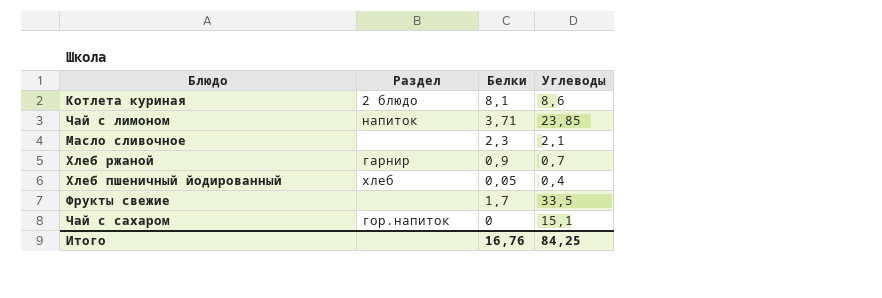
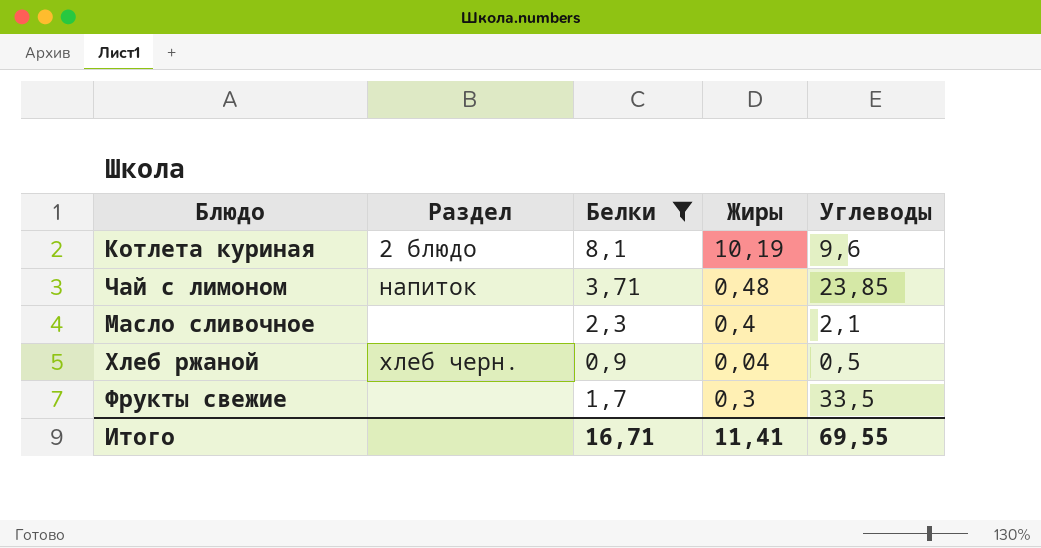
filter: none -> Белки >= 0,9
column Жиры | position: none -> 4
Котлета куриная | Углеводы: 8,6 -> 9,6
Хлеб ржаной | Раздел: гарнир -> хлеб черн.
Хлеб ржаной | Углеводы: 0,7 -> 0,5
Итого | Белки: 16,76 -> 16,71
Итого | Углеводы: 84,25 -> 69,55

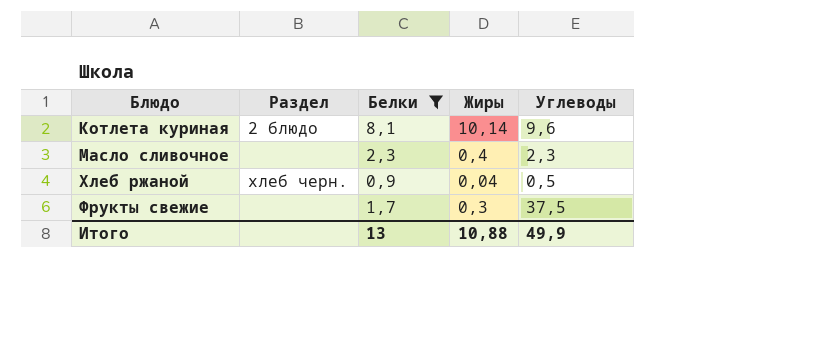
row Чай с лимоном: напиток | 3,71 | 0,48 | 23,85 -> none
Котлета куриная | Жиры: 10,19 -> 10,14
Масло сливочное | Углеводы: 2,1 -> 2,3
Фрукты свежие | Углеводы: 33,5 -> 37,5
Итого | Белки: 16,71 -> 13
Итого | Жиры: 11,41 -> 10,88
Итого | Углеводы: 69,55 -> 49,9

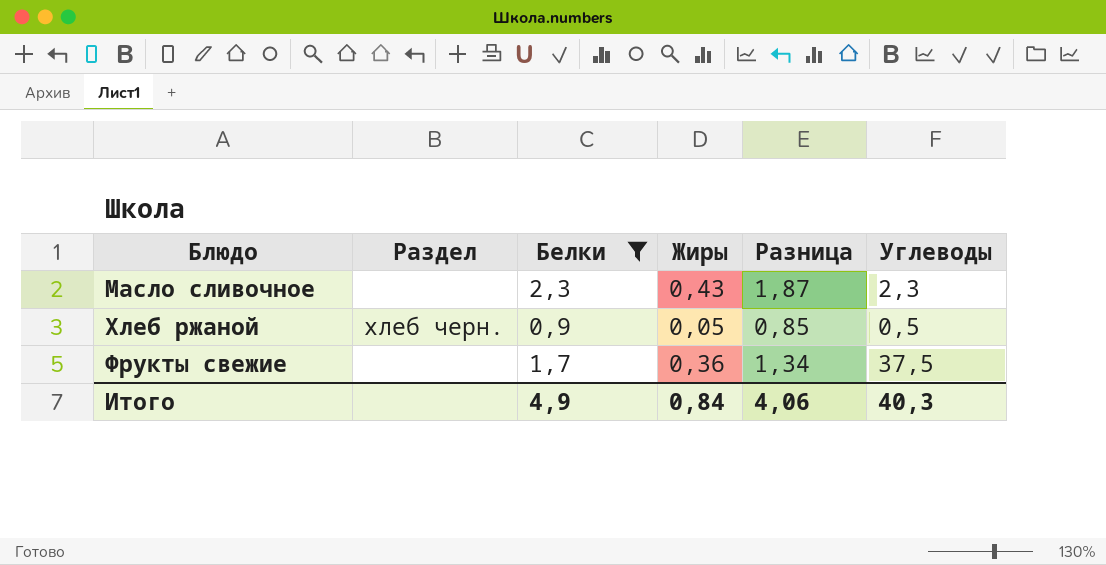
column Разница | formula: none -> [Белки] - [Жиры]
row Котлета куриная: 2 блюдо | 8,1 | 10,14 | 9,6 -> none
Масло сливочное | Жиры: 0,4 -> 0,43
Хлеб ржаной | Жиры: 0,04 -> 0,05
Фрукты свежие | Жиры: 0,3 -> 0,36
Итого | Белки: 13 -> 4,9
Итого | Жиры: 10,88 -> 0,84
Итого | Углеводы: 49,9 -> 40,3

